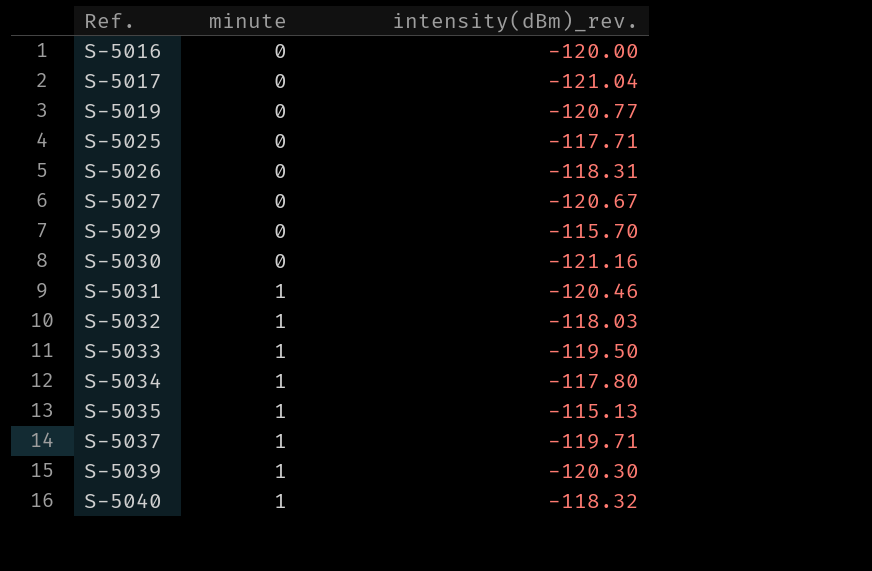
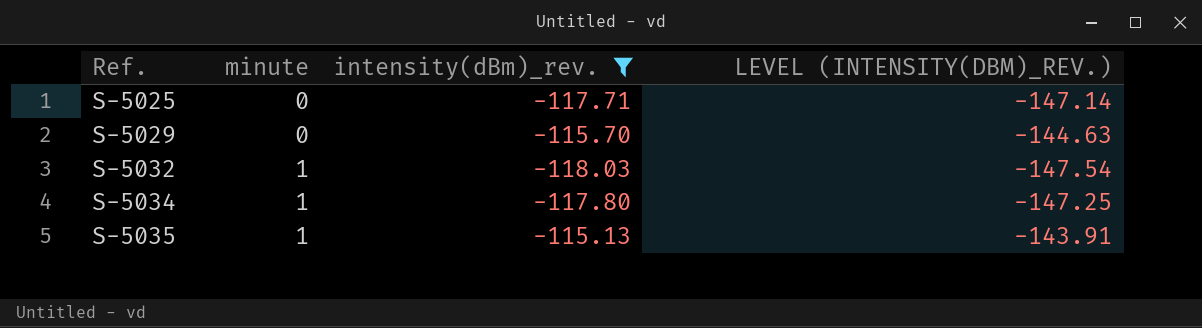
filter: none -> intensity(dBm)_rev. >= -118.03
column LEVEL (INTENSITY(DBM)_REV.) | formula: none -> [intensity(dBm)_rev.] * 1.25

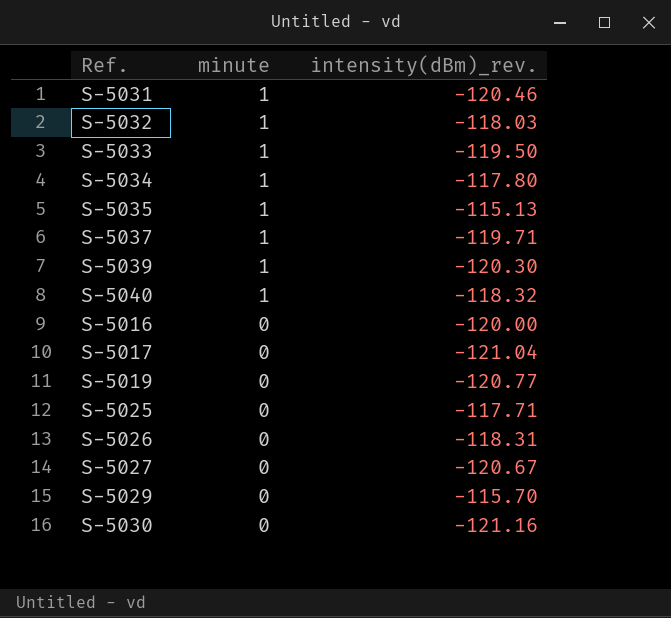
filter: intensity(dBm)_rev. >= -118.03 -> none
row order: Ref. ascending -> minute descending
column LEVEL (INTENSITY(DBM)_REV.) | formula: [intensity(dBm)_rev.] * 1.25 -> none

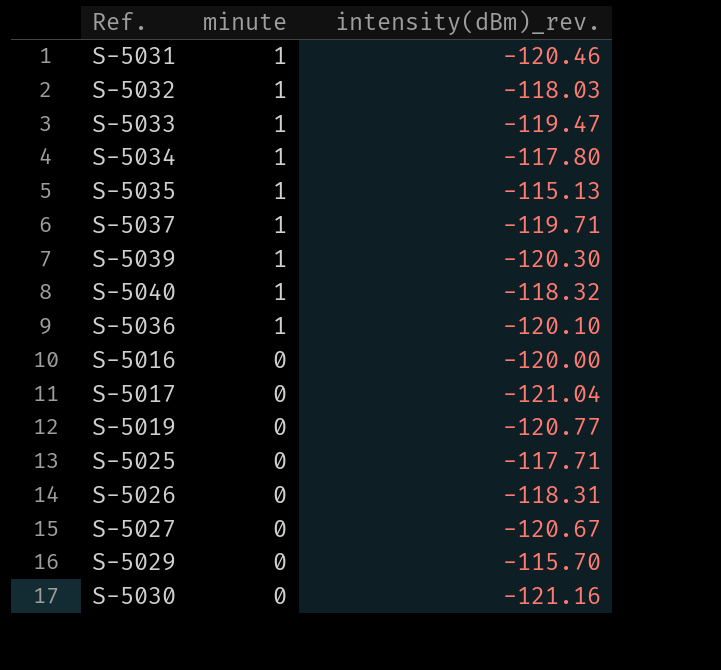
S-5033 | intensity(dBm)_rev.: -119.50 -> -119.47
row S-5036: none -> 1 | -120.10

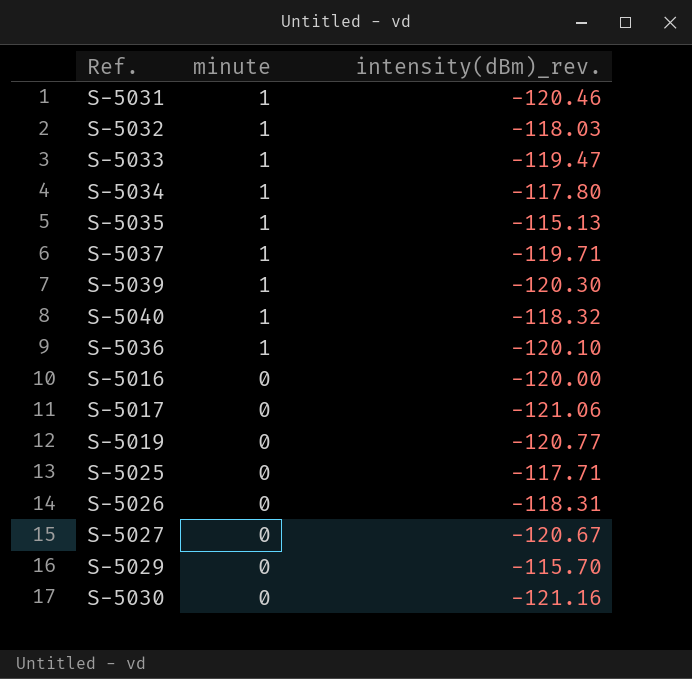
S-5017 | intensity(dBm)_rev.: -121.04 -> -121.06

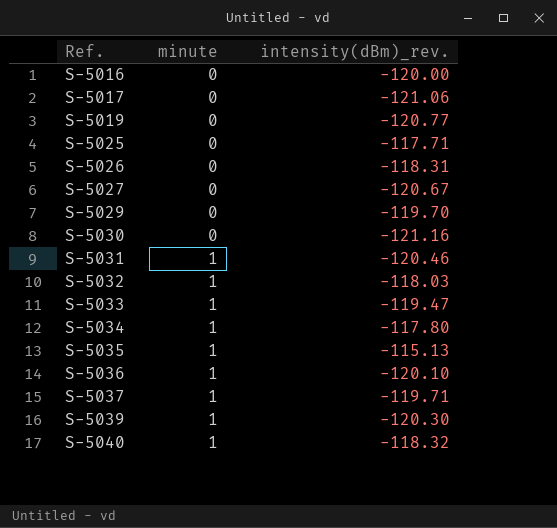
row order: minute descending -> Ref. ascending
S-5029 | intensity(dBm)_rev.: -115.70 -> -119.70

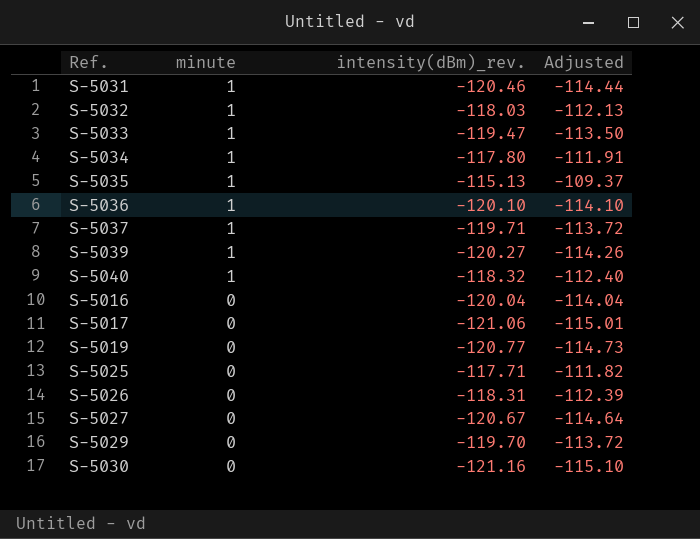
row order: Ref. ascending -> minute descending
column Adjusted | formula: none -> [intensity(dBm)_rev.] * 0.95
S-5039 | intensity(dBm)_rev.: -120.30 -> -120.27
S-5016 | intensity(dBm)_rev.: -120.00 -> -120.04

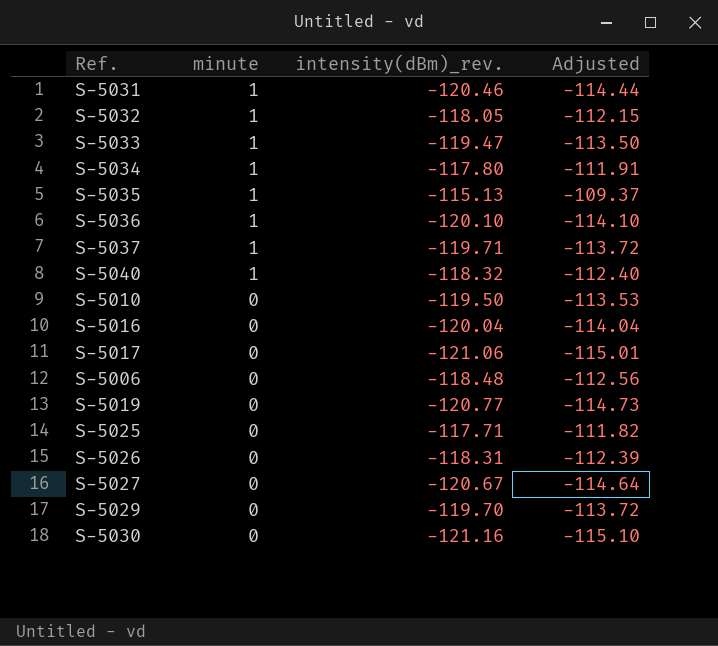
row S-5039: 1 | -120.27 | -114.26 -> none
S-5032 | intensity(dBm)_rev.: -118.03 -> -118.05
S-5032 | Adjusted: -112.13 -> -112.15
row S-5010: none -> 0 | -119.50 | -113.53
row S-5006: none -> 0 | -118.48 | -112.56

